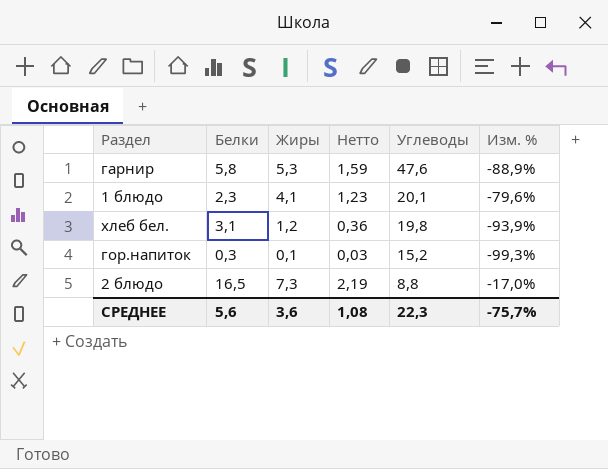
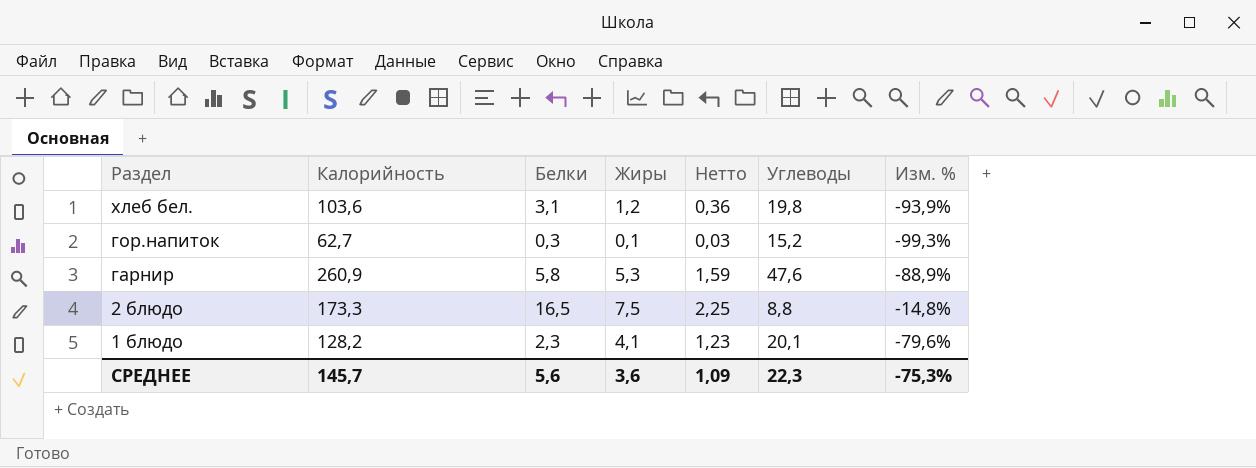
row order: Углеводы descending -> Раздел descending
column Калорийность | position: none -> 2
2 блюдо | Жиры: 7,3 -> 7,5
2 блюдо | Нетто: 2,19 -> 2,25
2 блюдо | Изм. %: -17,0% -> -14,8%
СРЕДНЕЕ | Нетто: 1,08 -> 1,09
СРЕДНЕЕ | Изм. %: -75,7% -> -75,3%

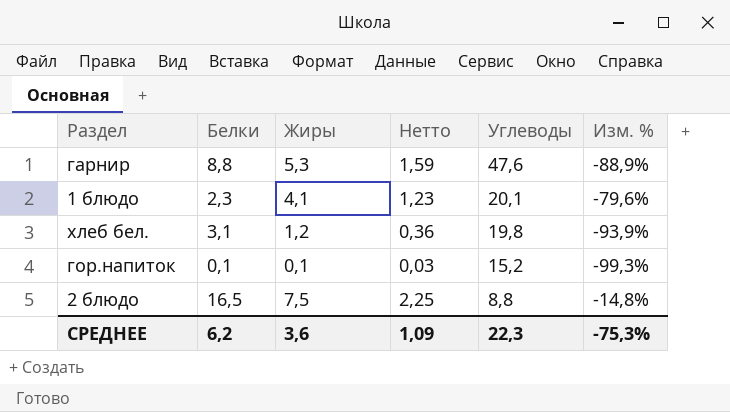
row order: Раздел descending -> Углеводы descending
column Калорийность | position: 2 -> none
гарнир | Белки: 5,8 -> 8,8
гор.напиток | Белки: 0,3 -> 0,1
СРЕДНЕЕ | Белки: 5,6 -> 6,2

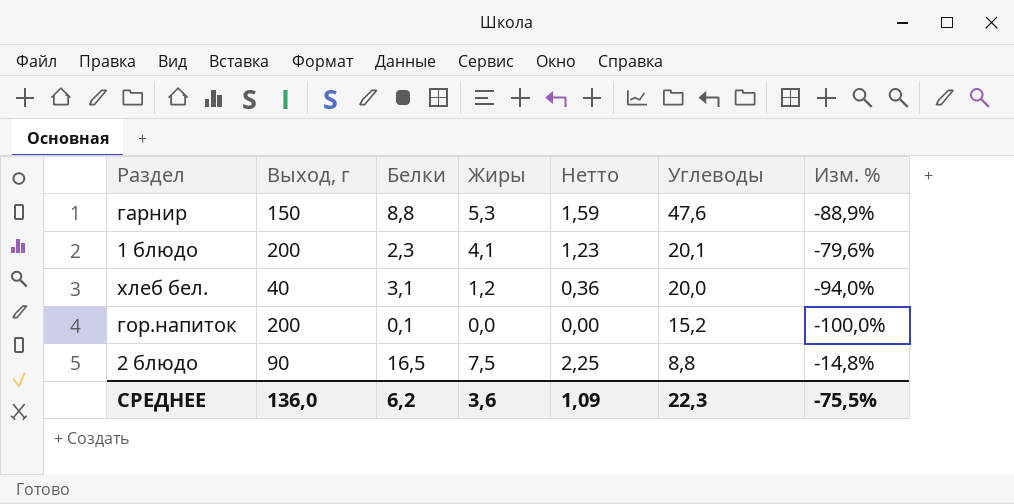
column Выход, г | position: none -> 2
хлеб бел. | Углеводы: 19,8 -> 20,0
хлеб бел. | Изм. %: -93,9% -> -94,0%
гор.напиток | Жиры: 0,1 -> 0,0
гор.напиток | Нетто: 0,03 -> 0,00
гор.напиток | Изм. %: -99,3% -> -100,0%
СРЕДНЕЕ | Изм. %: -75,3% -> -75,5%

